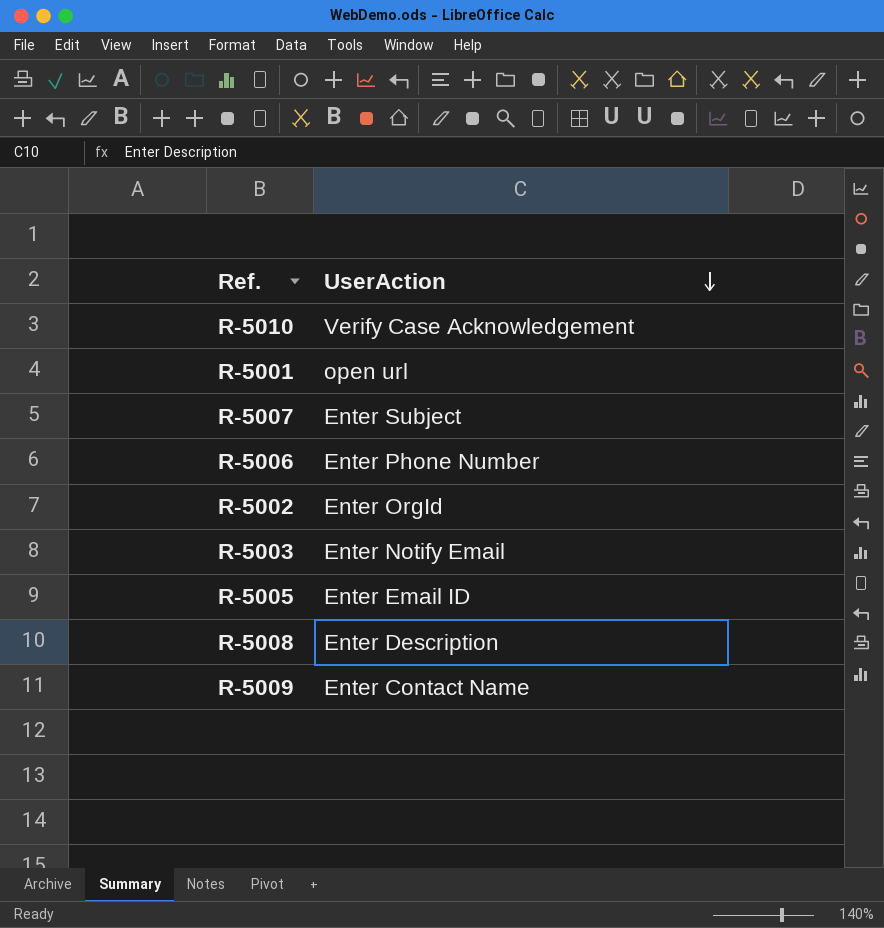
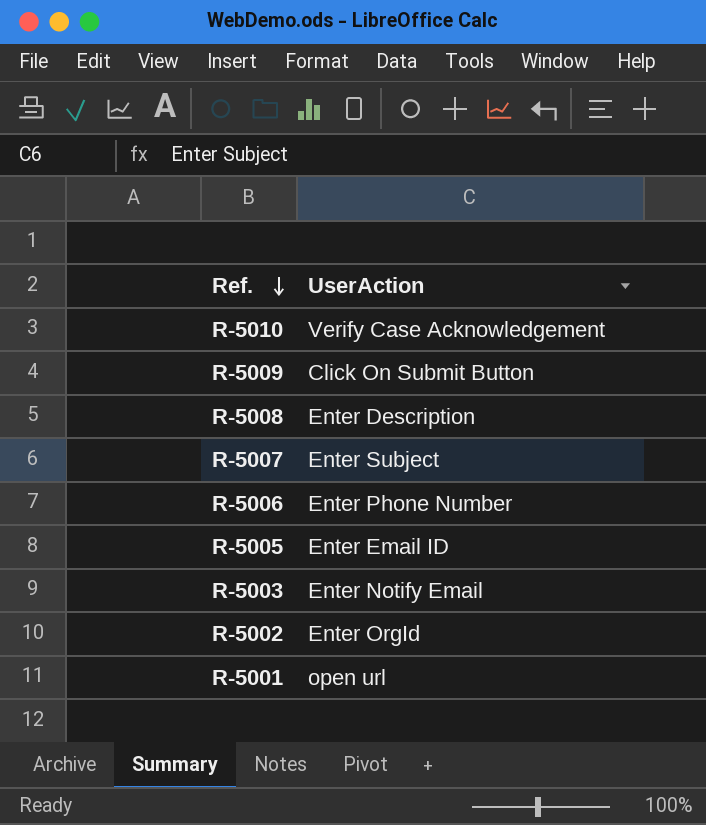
row order: UserAction descending -> Ref. descending
R-5009 | UserAction: Enter Contact Name -> Click On Submit Button

